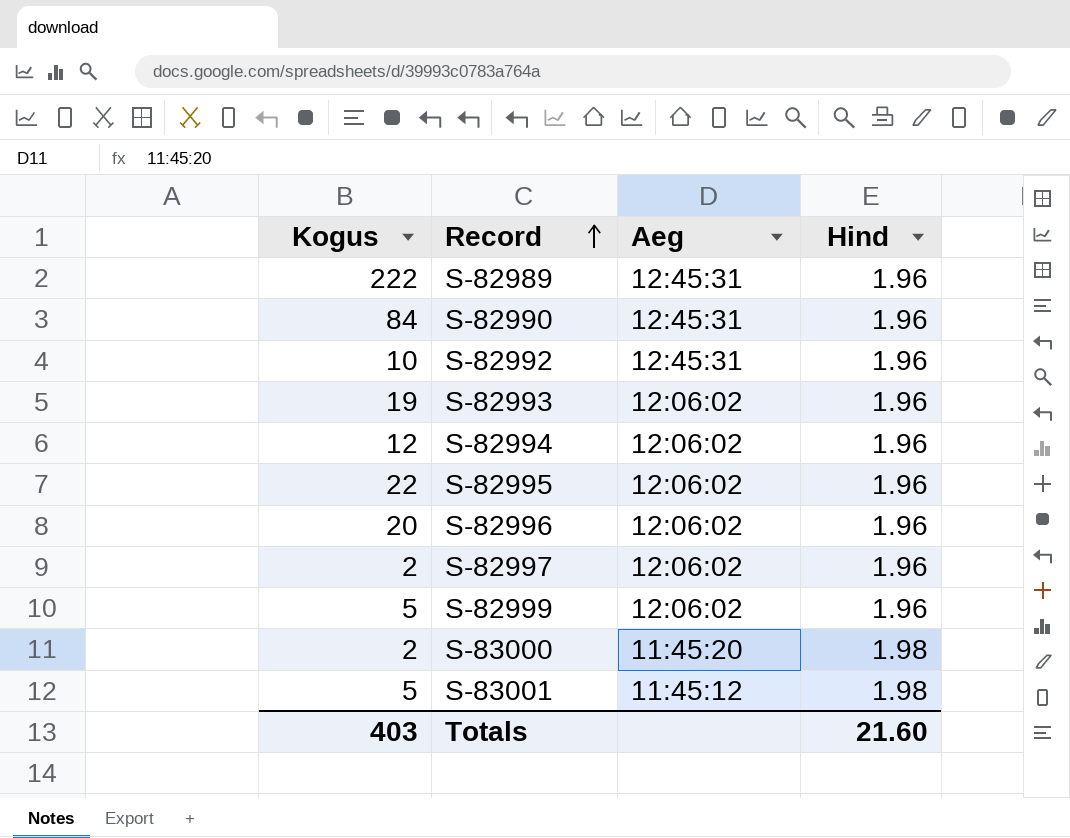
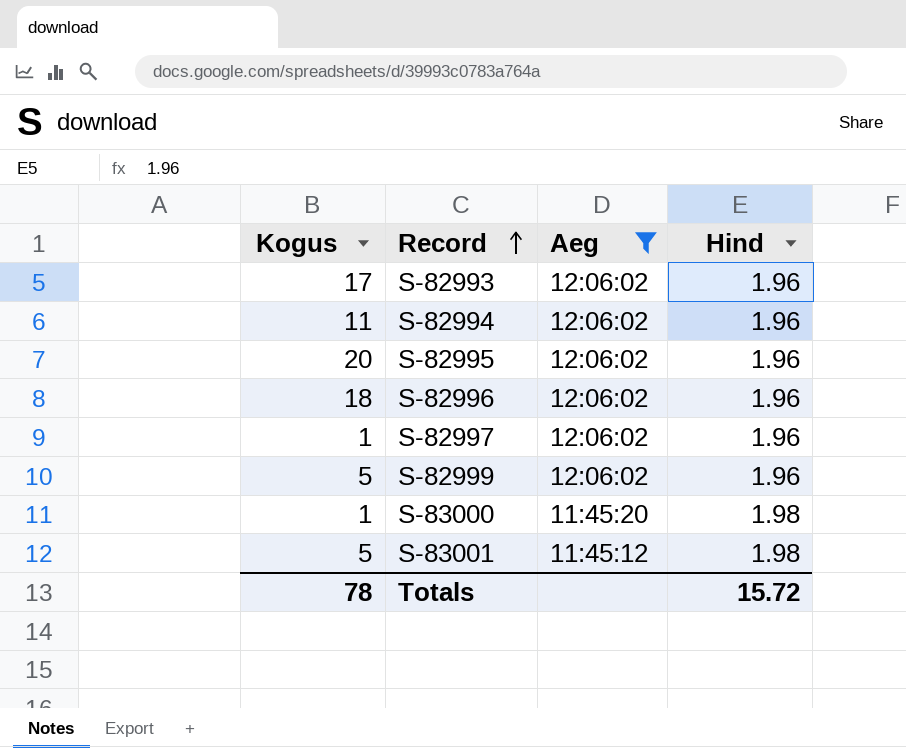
filter: none -> Aeg != 12:45:31
S-82993 | Kogus: 19 -> 17
S-82994 | Kogus: 12 -> 11
S-82995 | Kogus: 22 -> 20
S-82996 | Kogus: 20 -> 18
S-82997 | Kogus: 2 -> 1
S-83000 | Kogus: 2 -> 1
Totals | Kogus: 403 -> 78
Totals | Hind: 21.60 -> 15.72

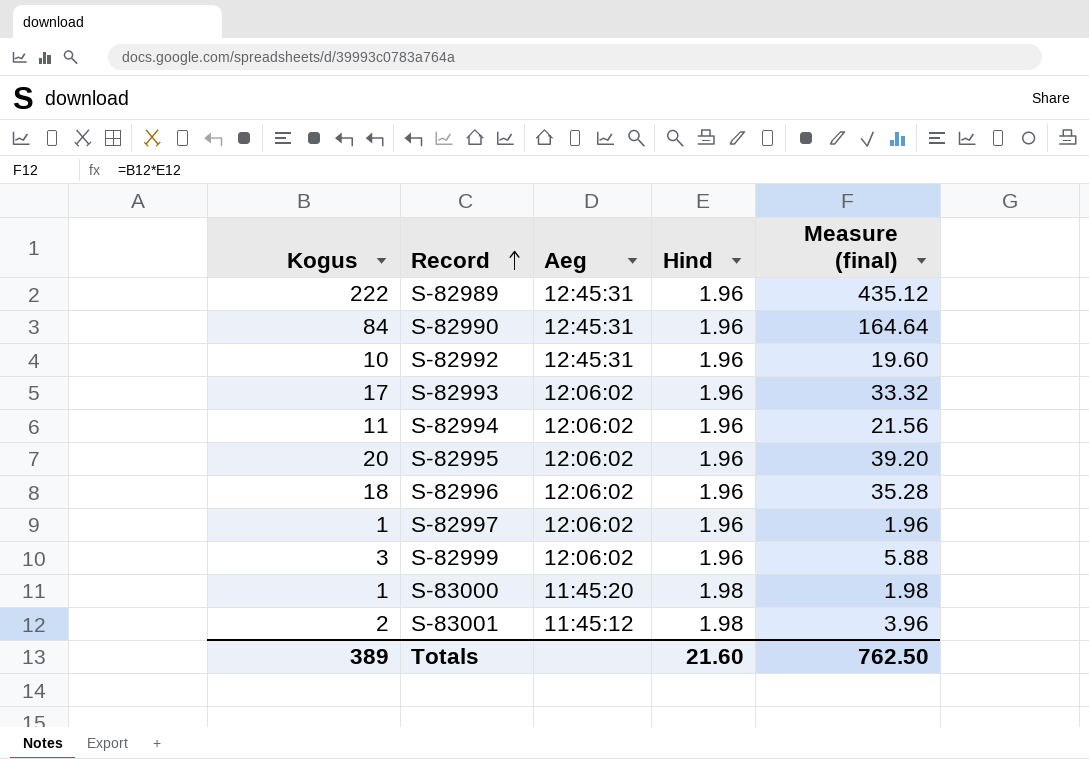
filter: Aeg != 12:45:31 -> none
column Measure (final) | formula: none -> [Kogus] * [Hind]
S-82999 | Kogus: 5 -> 3
S-83001 | Kogus: 5 -> 2
Totals | Kogus: 78 -> 389
Totals | Hind: 15.72 -> 21.60

